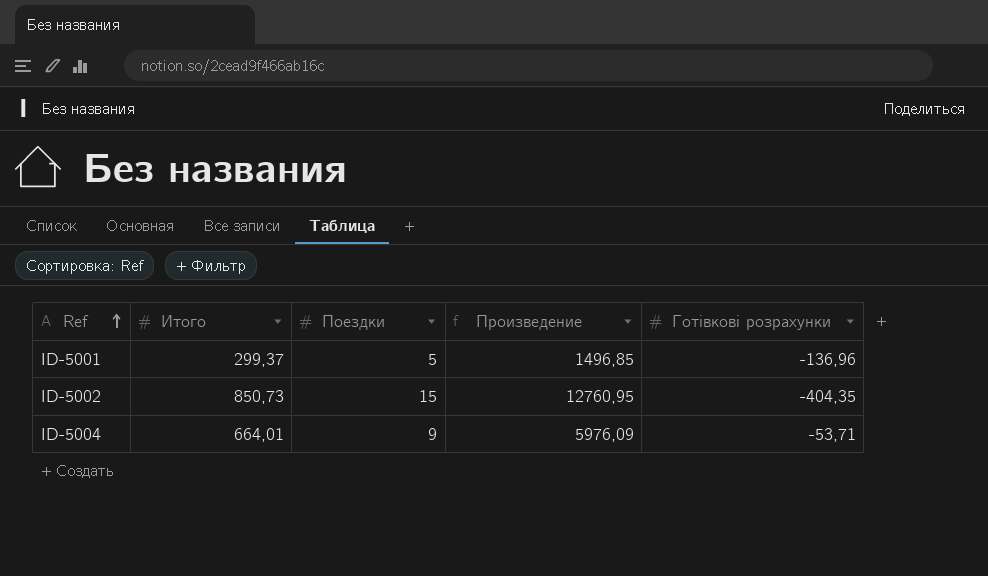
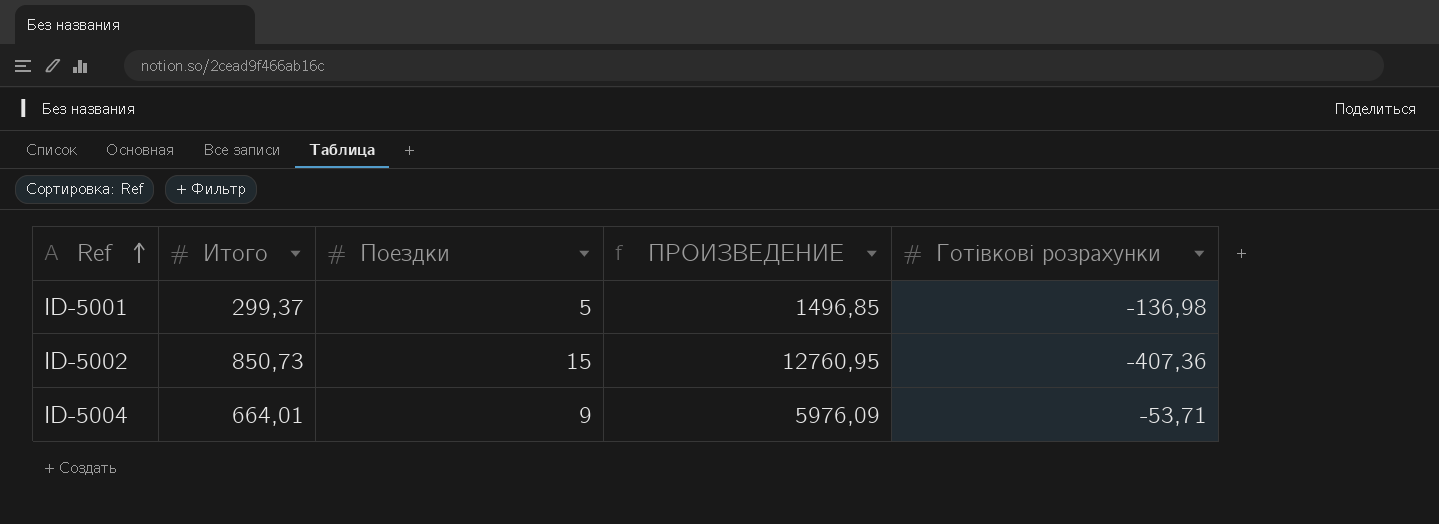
column name: Произведение -> ПРОИЗВЕДЕНИЕ
ID-5001 | Готівкові розрахунки: -136,96 -> -136,98
ID-5002 | Готівкові розрахунки: -404,35 -> -407,36

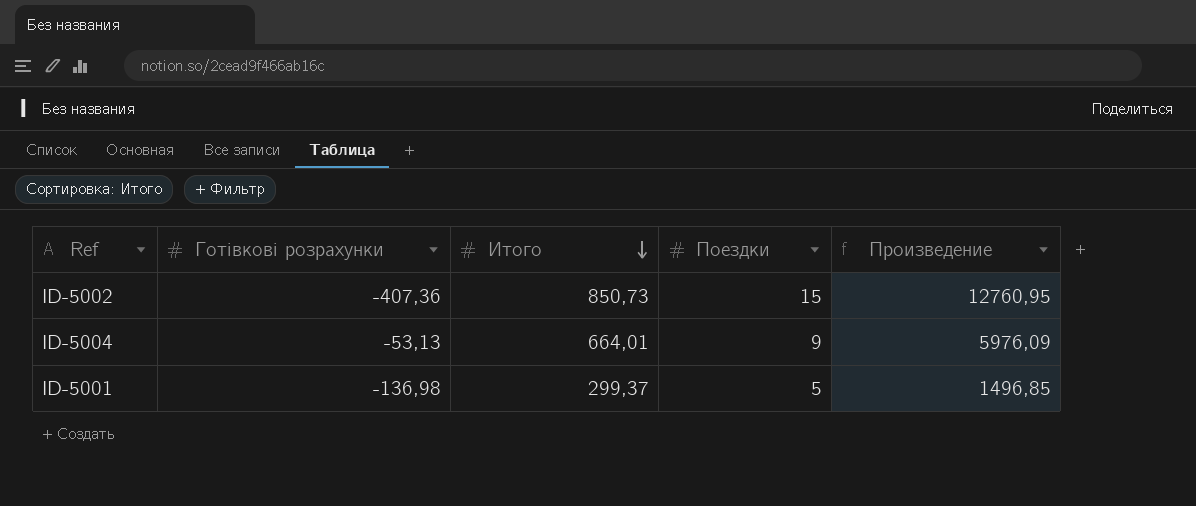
row order: Ref ascending -> Итого descending
column Готівкові розрахунки | position: 5 -> 2
column name: ПРОИЗВЕДЕНИЕ -> Произведение
ID-5004 | Готівкові розрахунки: -53,71 -> -53,13

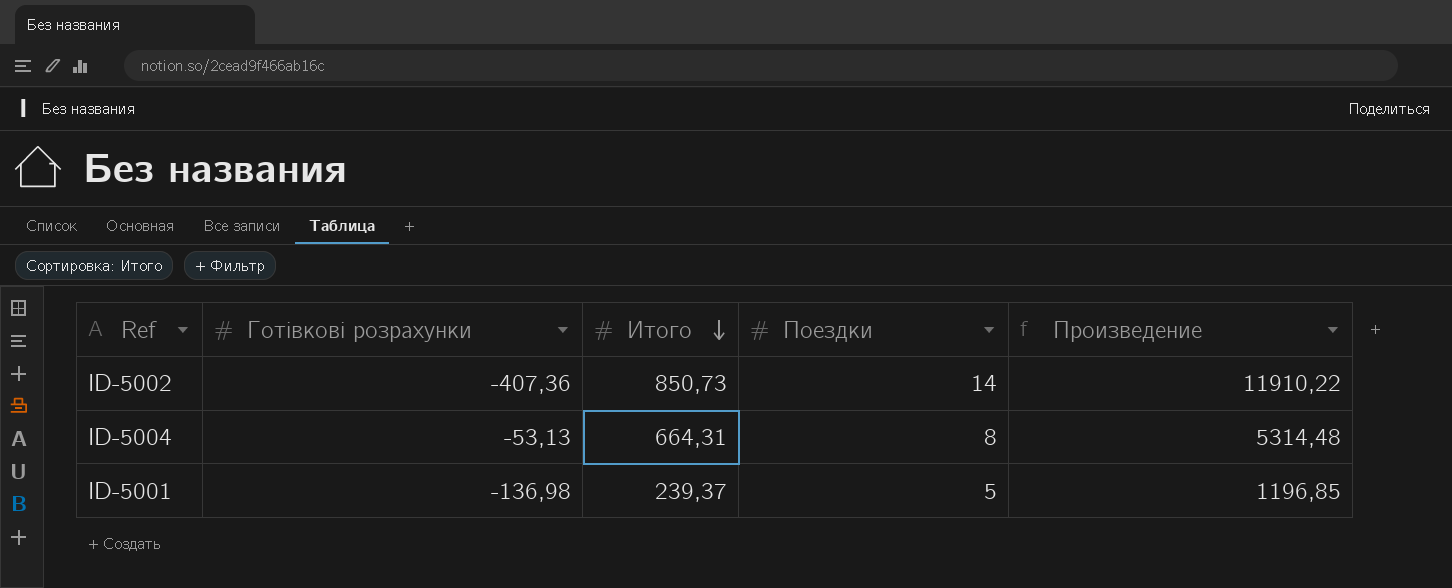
ID-5002 | Поездки: 15 -> 14
ID-5002 | Произведение: 12760,95 -> 11910,22
ID-5004 | Итого: 664,01 -> 664,31
ID-5004 | Поездки: 9 -> 8
ID-5004 | Произведение: 5976,09 -> 5314,48
ID-5001 | Итого: 299,37 -> 239,37
ID-5001 | Произведение: 1496,85 -> 1196,85

